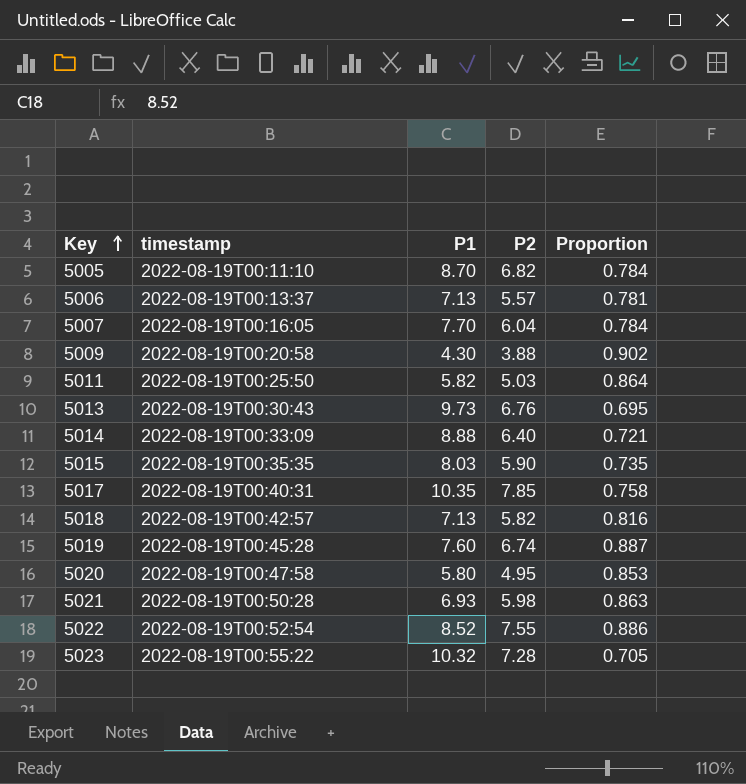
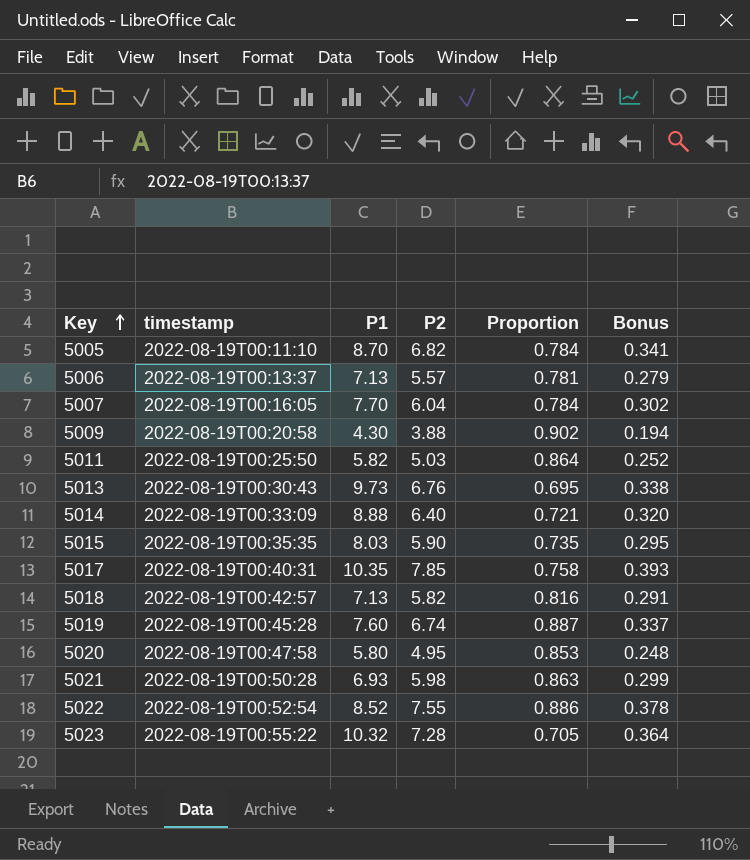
column Bonus | formula: none -> [P2] * 0.05

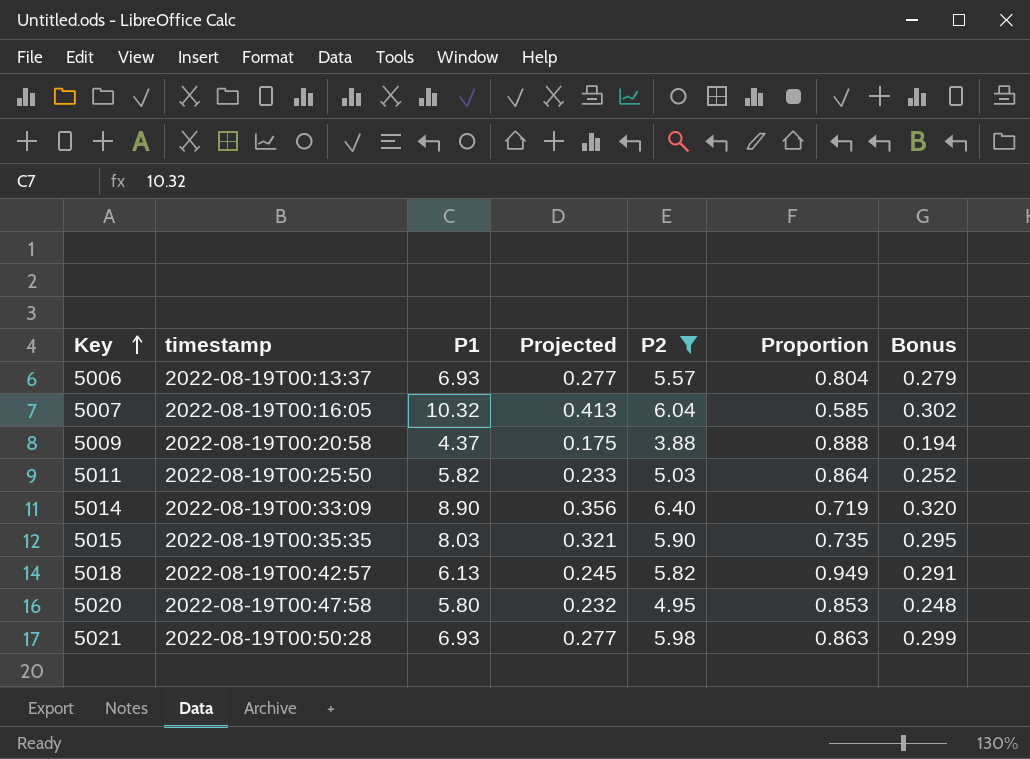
filter: none -> P2 <= 6.40
column Projected | formula: none -> [P1] * 0.04
5006 | P1: 7.13 -> 6.93
5006 | Proportion: 0.781 -> 0.804
5007 | P1: 7.70 -> 10.32
5007 | Proportion: 0.784 -> 0.585
5009 | P1: 4.30 -> 4.37
5009 | Proportion: 0.902 -> 0.888
5014 | P1: 8.88 -> 8.90
5014 | Proportion: 0.721 -> 0.719
5018 | P1: 7.13 -> 6.13
5018 | Proportion: 0.816 -> 0.949

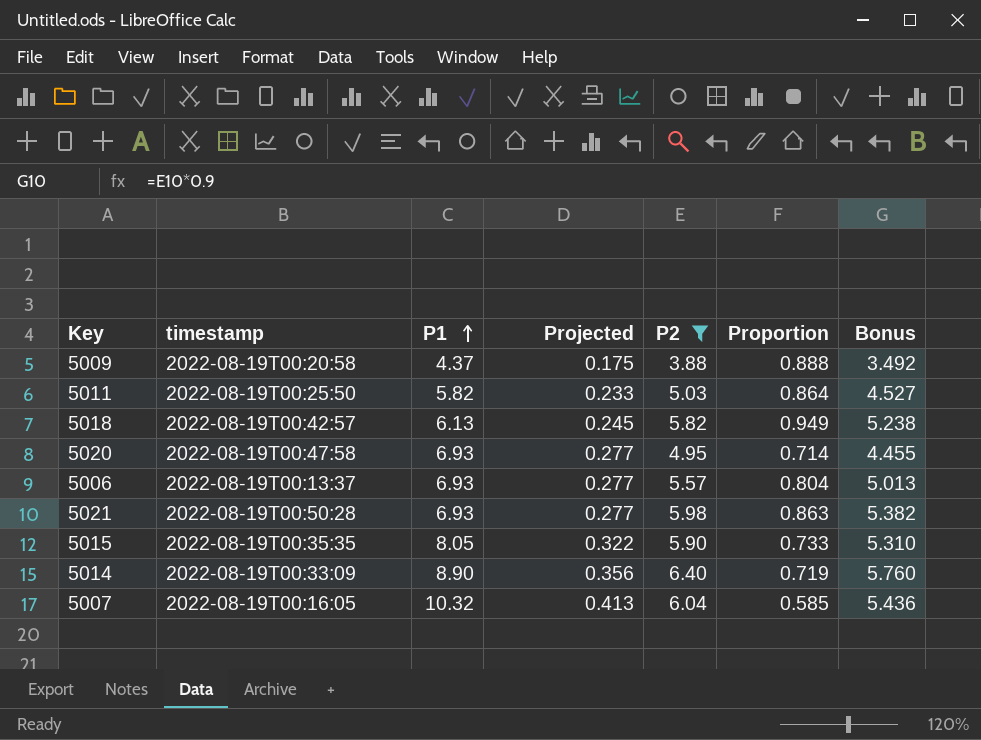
row order: Key ascending -> P1 ascending
column Bonus | formula: [P2] * 0.05 -> [P2] * 0.9
5020 | P1: 5.80 -> 6.93
5020 | Projected: 0.232 -> 0.277
5020 | Proportion: 0.853 -> 0.714
5015 | P1: 8.03 -> 8.05
5015 | Projected: 0.321 -> 0.322
5015 | Proportion: 0.735 -> 0.733

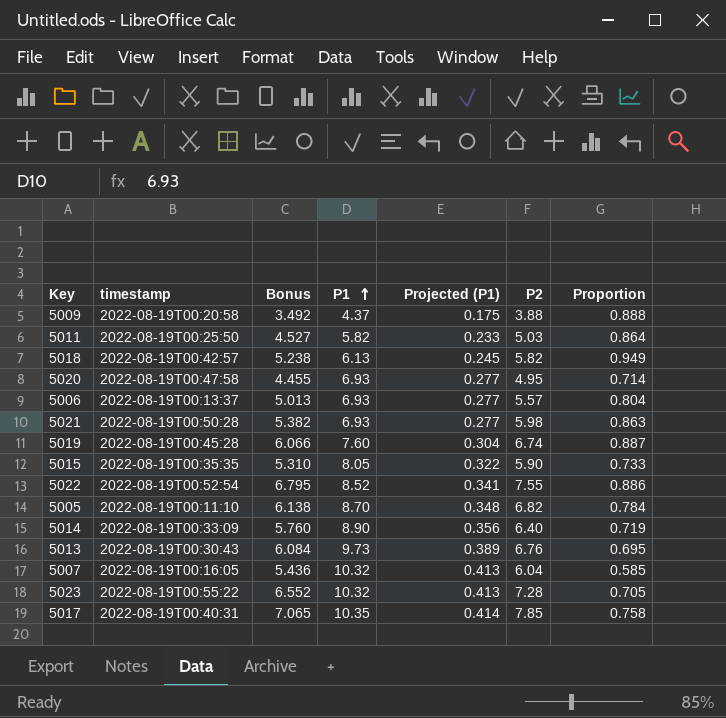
filter: P2 <= 6.40 -> none
column Bonus | position: 7 -> 3
column name: Projected -> Projected (P1)

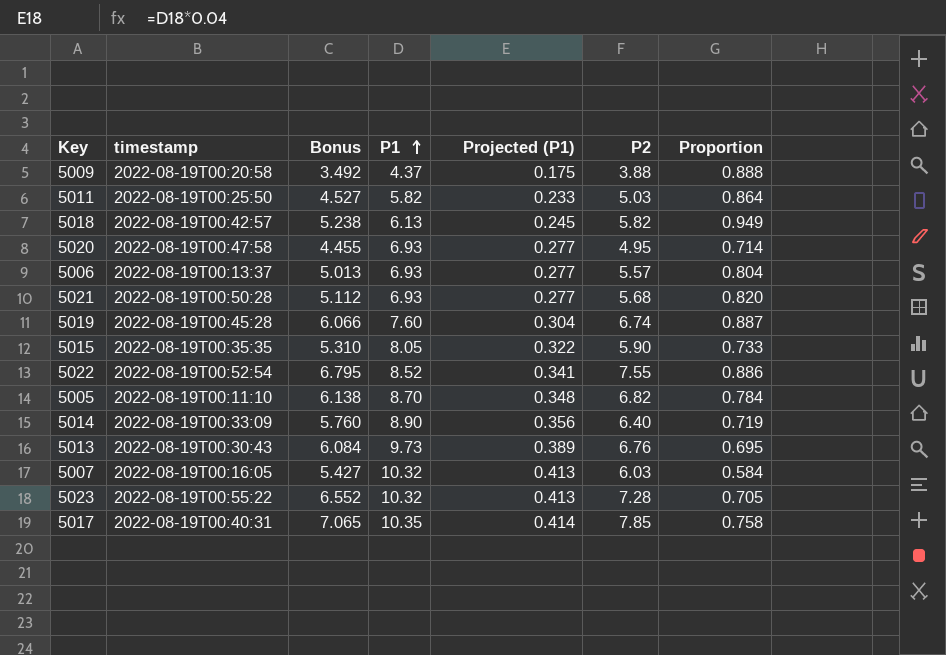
5021 | Bonus: 5.382 -> 5.112
5021 | P2: 5.98 -> 5.68
5021 | Proportion: 0.863 -> 0.820
5007 | Bonus: 5.436 -> 5.427
5007 | P2: 6.04 -> 6.03
5007 | Proportion: 0.585 -> 0.584

